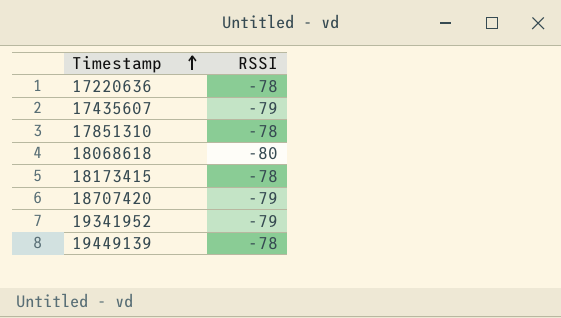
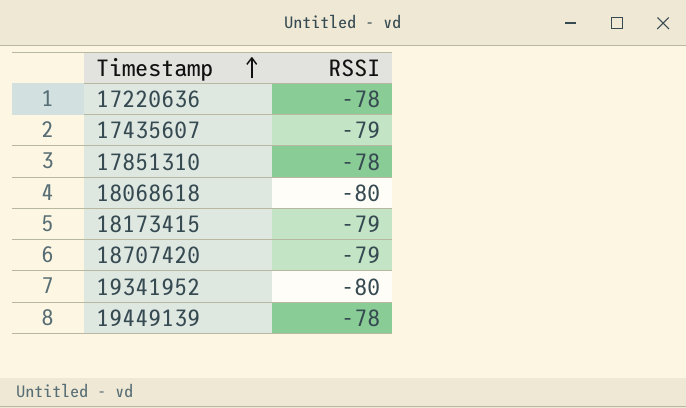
18173415 | RSSI: -78 -> -79
19341952 | RSSI: -79 -> -80

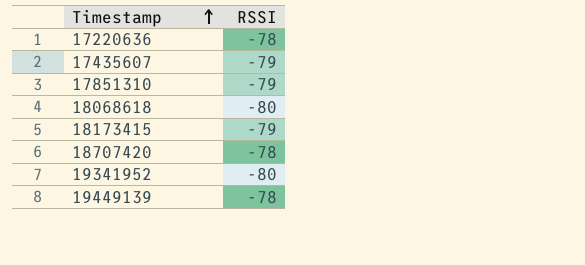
17851310 | RSSI: -78 -> -79
18707420 | RSSI: -79 -> -78

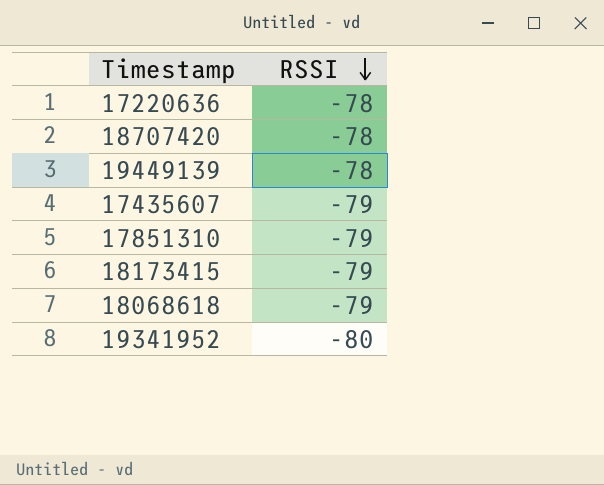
row order: Timestamp ascending -> RSSI descending
18068618 | RSSI: -80 -> -79

